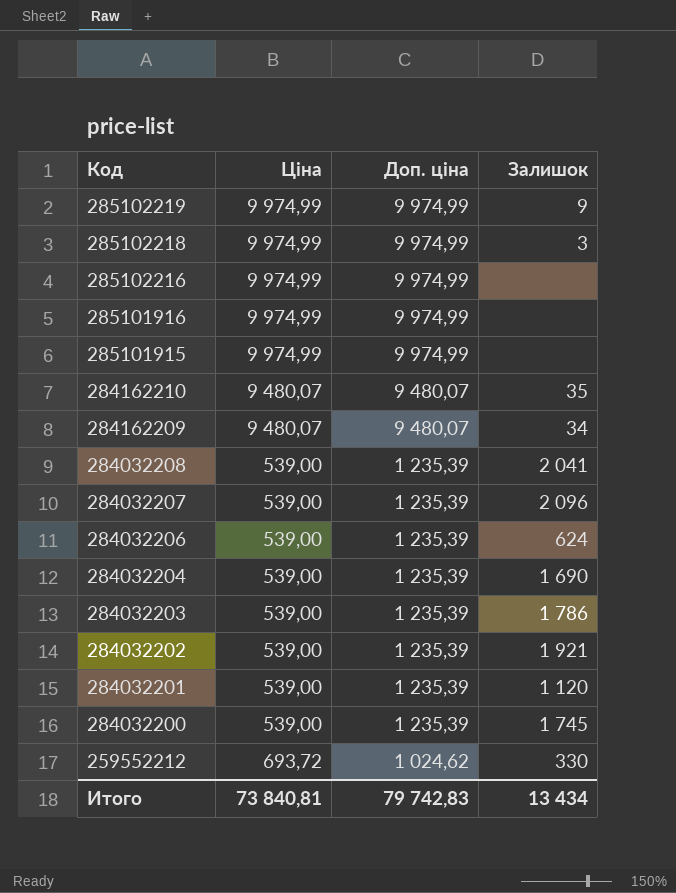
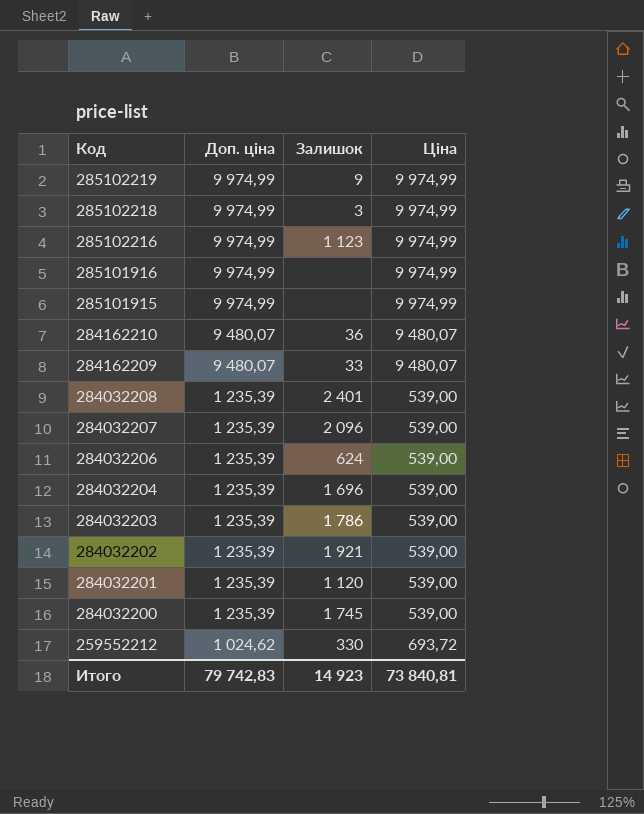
column Ціна | position: 2 -> 4
285102216 | Залишок: none -> 1 123
284162210 | Залишок: 35 -> 36
284162209 | Залишок: 34 -> 33
284032208 | Залишок: 2 041 -> 2 401
284032204 | Залишок: 1 690 -> 1 696
Итого | Залишок: 13 434 -> 14 923

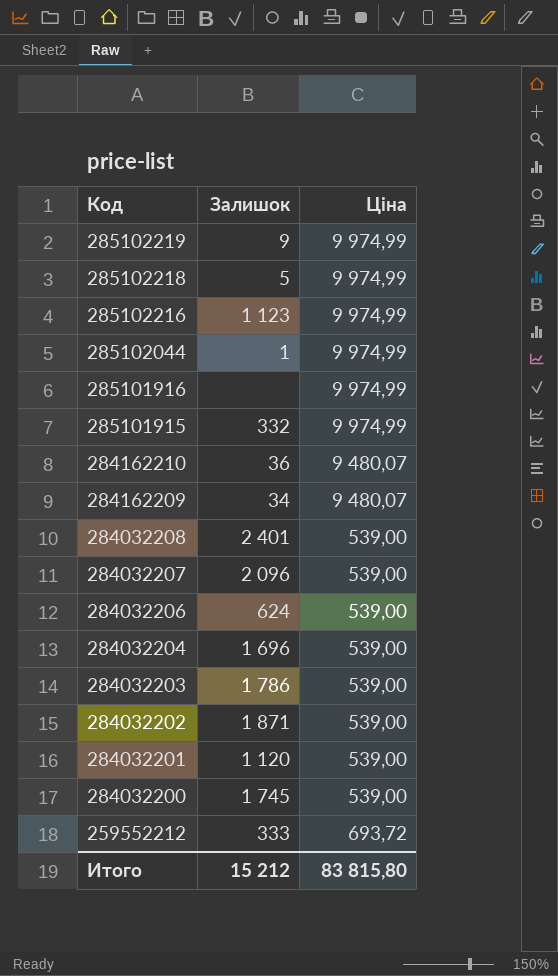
column Доп. ціна | position: 2 -> none
285102218 | Залишок: 3 -> 5
row 285102044: none -> 1 | 9 974,99
285101915 | Залишок: none -> 332
284162209 | Залишок: 33 -> 34
284032202 | Залишок: 1 921 -> 1 871
259552212 | Залишок: 330 -> 333
Итого | Залишок: 14 923 -> 15 212
Итого | Ціна: 73 840,81 -> 83 815,80

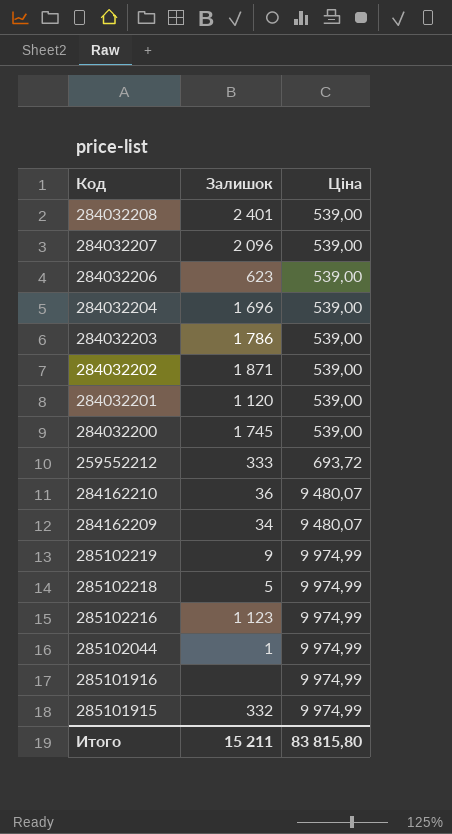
row order: Код descending -> Ціна ascending
284032206 | Залишок: 624 -> 623
Итого | Залишок: 15 212 -> 15 211

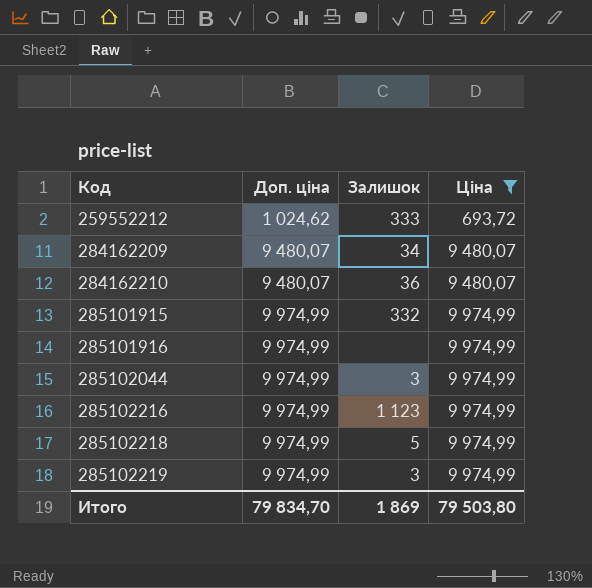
filter: none -> Ціна != 539,00
row order: Ціна ascending -> Код ascending
column Доп. ціна | position: none -> 2
285102044 | Залишок: 1 -> 3
285102219 | Залишок: 9 -> 3
Итого | Залишок: 15 211 -> 1 869
Итого | Ціна: 83 815,80 -> 79 503,80

